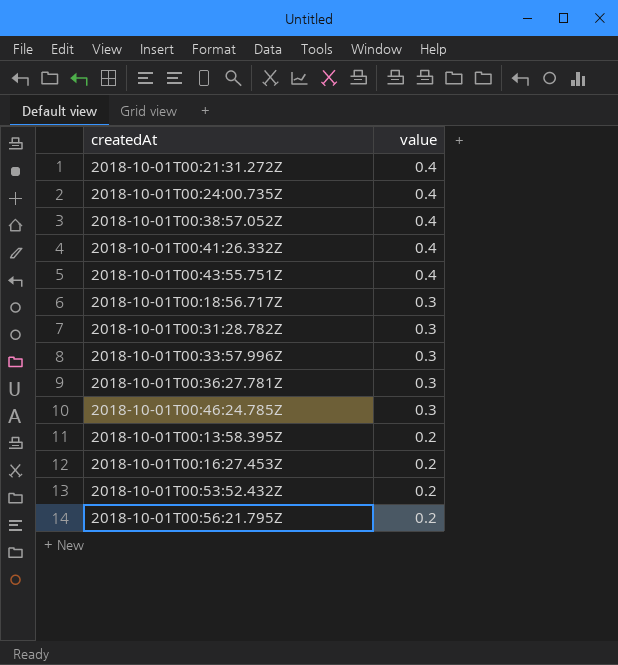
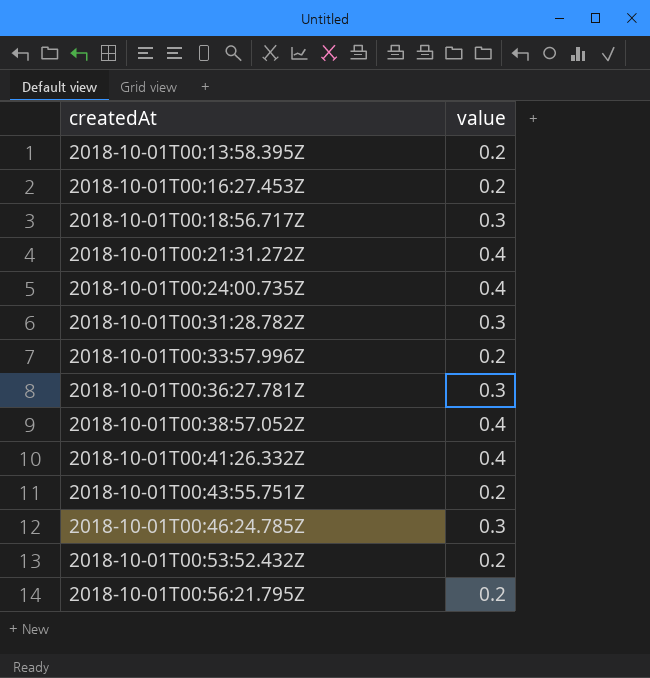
row order: value descending -> createdAt ascending
2018-10-01T00:33:57.996Z | value: 0.3 -> 0.2
2018-10-01T00:43:55.751Z | value: 0.4 -> 0.2

